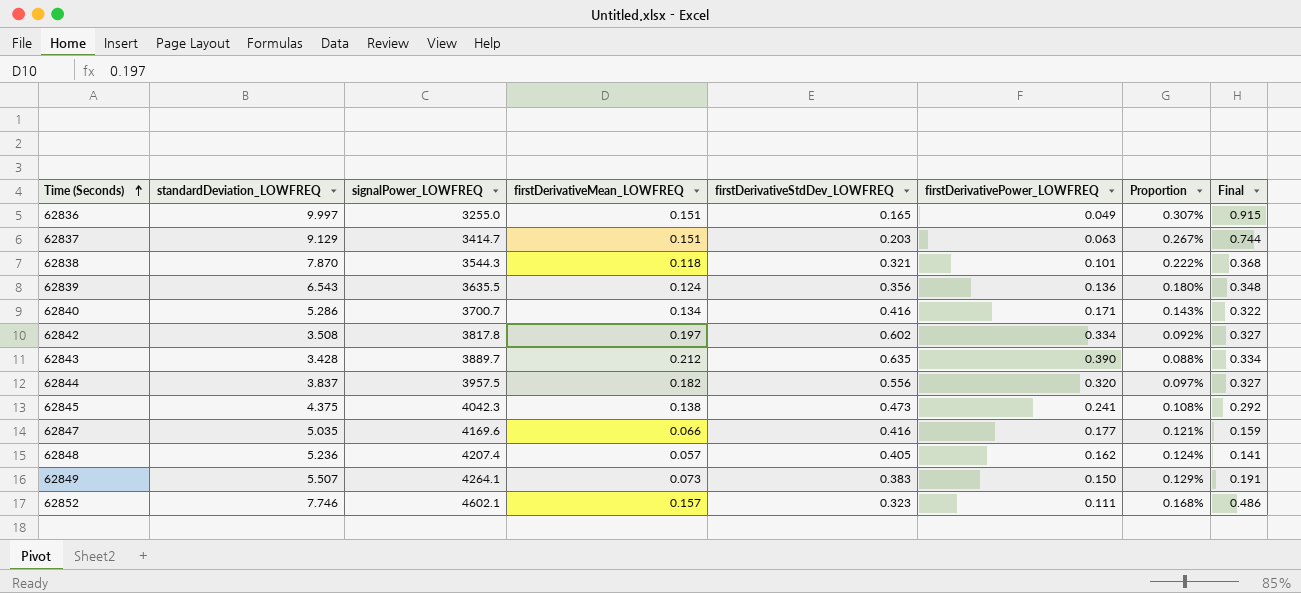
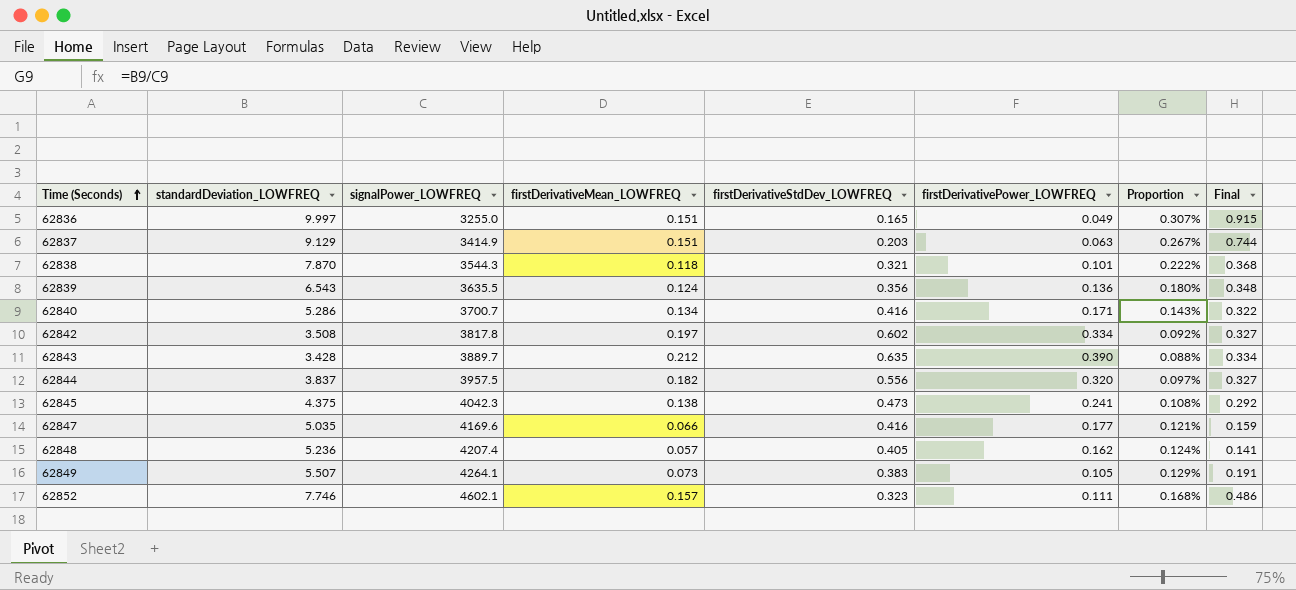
62837 | signalPower_LOWFREQ: 3414.7 -> 3414.9
62849 | firstDerivativePower_LOWFREQ: 0.150 -> 0.105

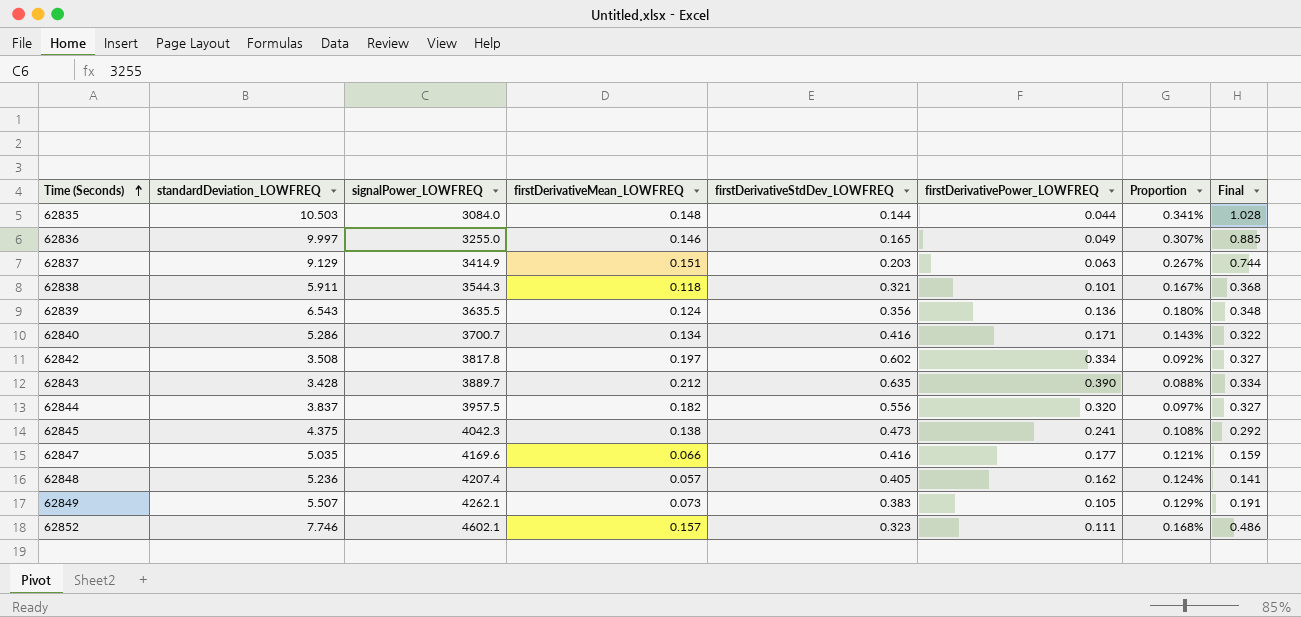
row 62835: none -> 10.503 | 3084.0 | 0.148 | 0.144 | 0.044 | 0.341% | 1.028
62836 | firstDerivativeMean_LOWFREQ: 0.151 -> 0.146
62836 | Final: 0.915 -> 0.885
62838 | standardDeviation_LOWFREQ: 7.870 -> 5.911
62838 | Proportion: 0.222% -> 0.167%
62849 | signalPower_LOWFREQ: 4264.1 -> 4262.1

